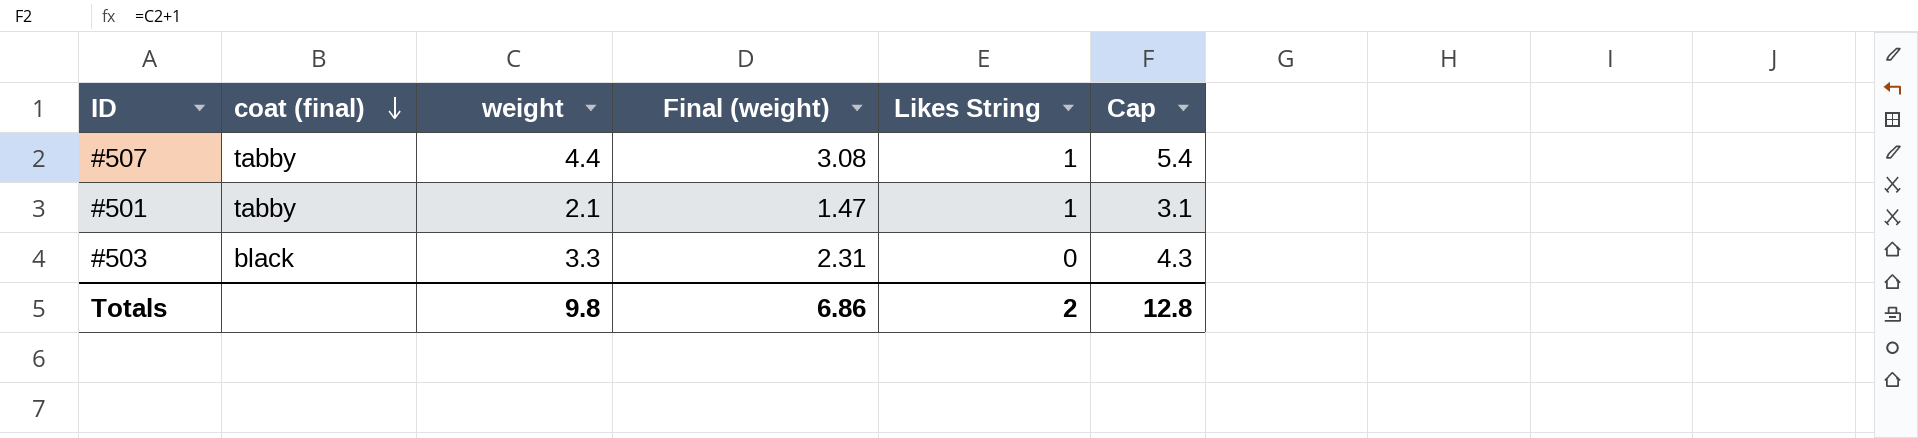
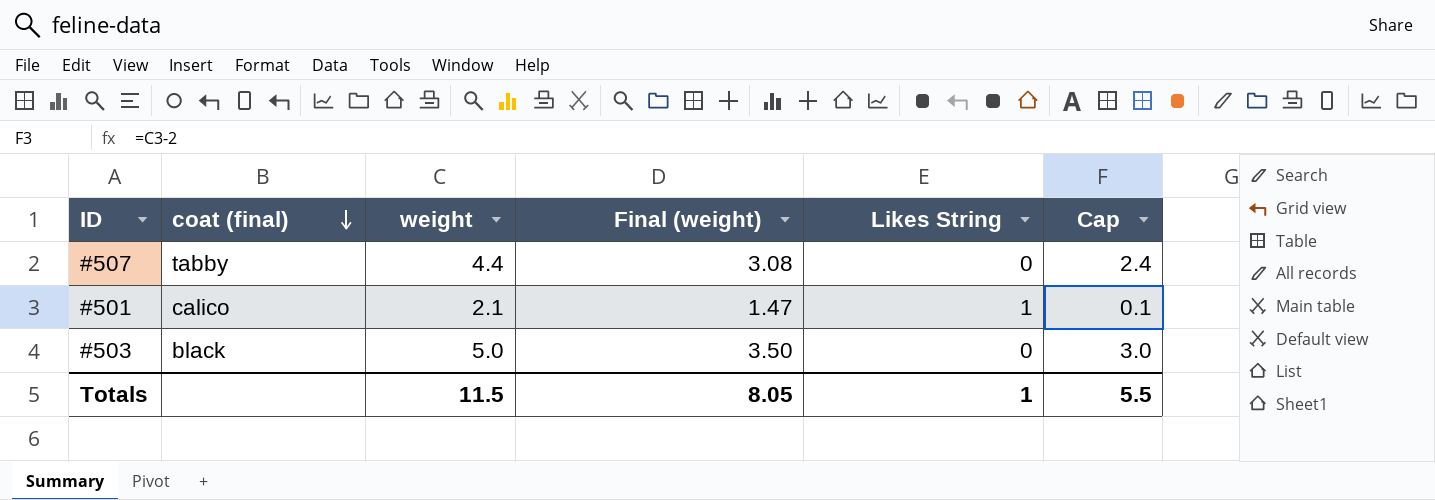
column Cap | formula: [weight] + 1 -> [weight] - 2
#507 | Likes String: 1 -> 0
#501 | coat (final): tabby -> calico
#503 | weight: 3.3 -> 5.0
#503 | Final (weight): 2.31 -> 3.50
Totals | weight: 9.8 -> 11.5
Totals | Final (weight): 6.86 -> 8.05
Totals | Likes String: 2 -> 1
Totals | Cap: 12.8 -> 5.5

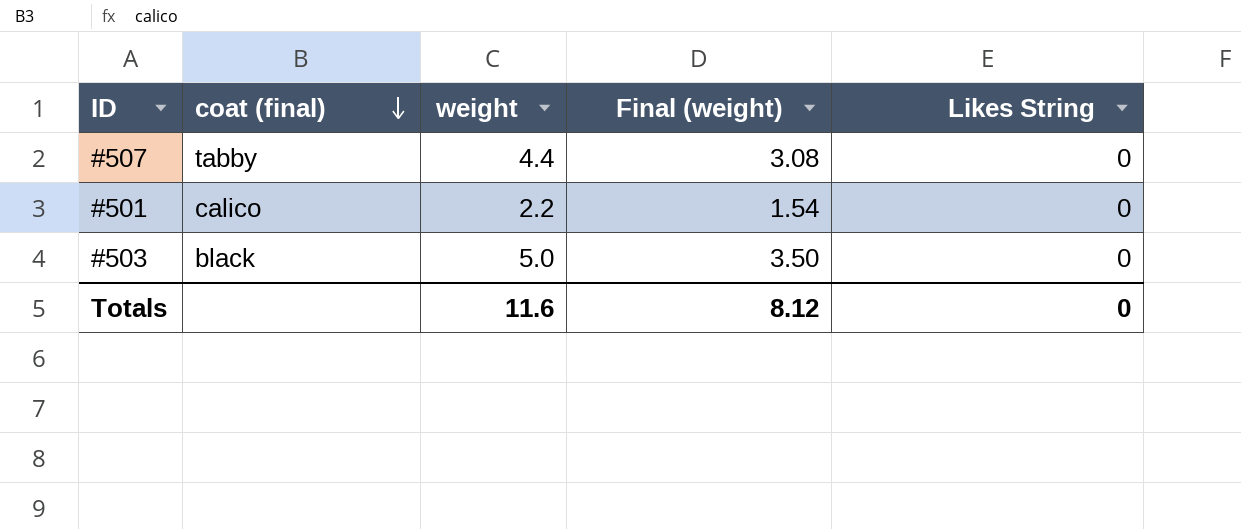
column Cap | formula: [weight] - 2 -> none
#501 | weight: 2.1 -> 2.2
#501 | Final (weight): 1.47 -> 1.54
#501 | Likes String: 1 -> 0
Totals | weight: 11.5 -> 11.6
Totals | Final (weight): 8.05 -> 8.12
Totals | Likes String: 1 -> 0

